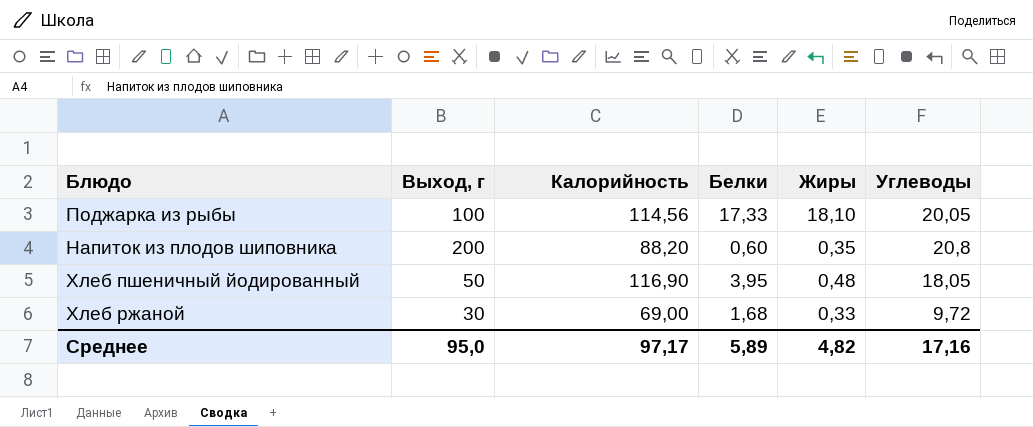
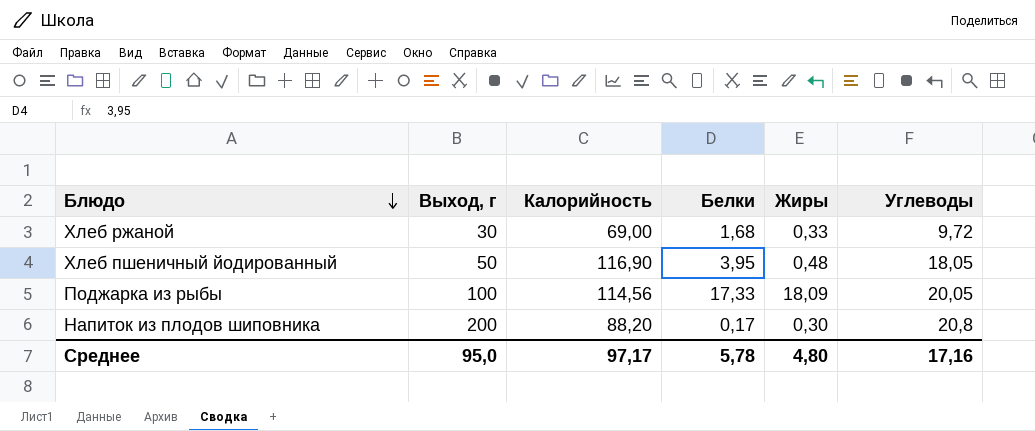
row order: none -> Блюдо descending
Поджарка из рыбы | Жиры: 18,10 -> 18,09
Напиток из плодов шиповника | Белки: 0,60 -> 0,17
Напиток из плодов шиповника | Жиры: 0,35 -> 0,30
Среднее | Белки: 5,89 -> 5,78
Среднее | Жиры: 4,82 -> 4,80

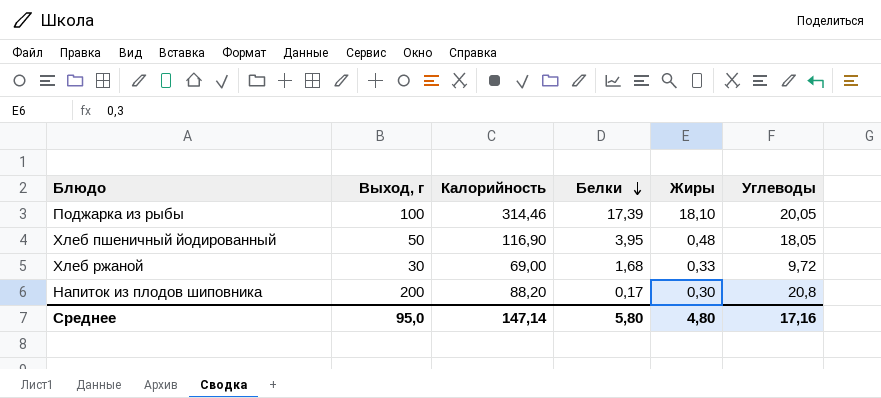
row order: Блюдо descending -> Белки descending
Поджарка из рыбы | Калорийность: 114,56 -> 314,46
Поджарка из рыбы | Белки: 17,33 -> 17,39
Поджарка из рыбы | Жиры: 18,09 -> 18,10
Среднее | Калорийность: 97,17 -> 147,14
Среднее | Белки: 5,78 -> 5,80

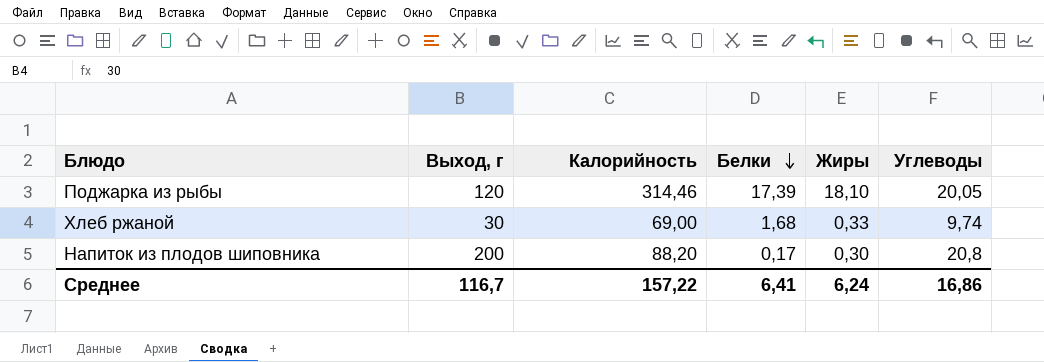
row Хлеб пшеничный йодированный: 50 | 116,90 | 3,95 | 0,48 | 18,05 -> none
Поджарка из рыбы | Выход, г: 100 -> 120
Хлеб ржаной | Углеводы: 9,72 -> 9,74
Среднее | Выход, г: 95,0 -> 116,7
Среднее | Калорийность: 147,14 -> 157,22
Среднее | Белки: 5,80 -> 6,41
Среднее | Жиры: 4,80 -> 6,24
Среднее | Углеводы: 17,16 -> 16,86

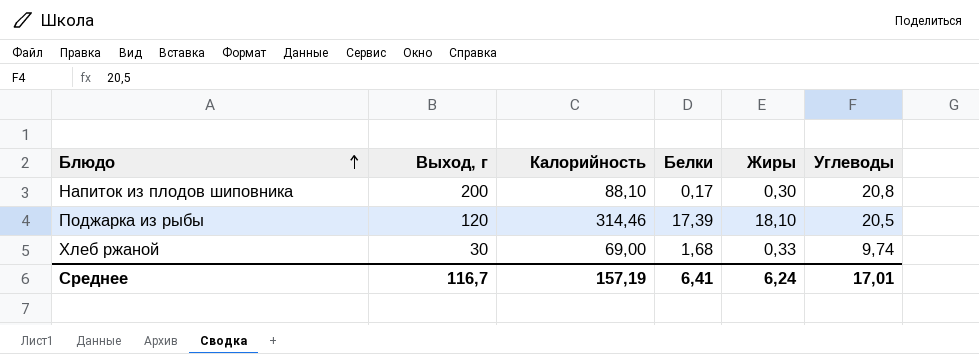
row order: Белки descending -> Блюдо ascending
Напиток из плодов шиповника | Калорийность: 88,20 -> 88,10
Поджарка из рыбы | Углеводы: 20,05 -> 20,5
Среднее | Калорийность: 157,22 -> 157,19
Среднее | Углеводы: 16,86 -> 17,01

